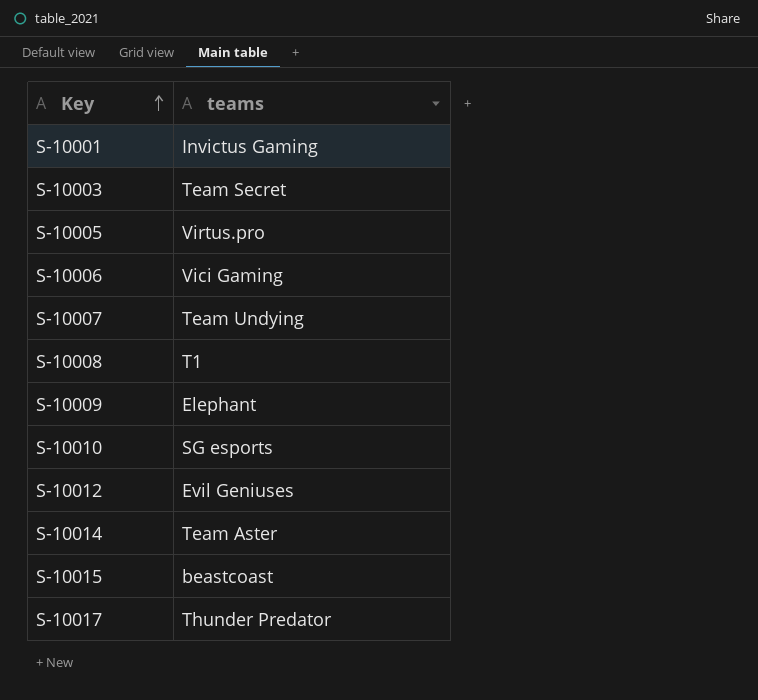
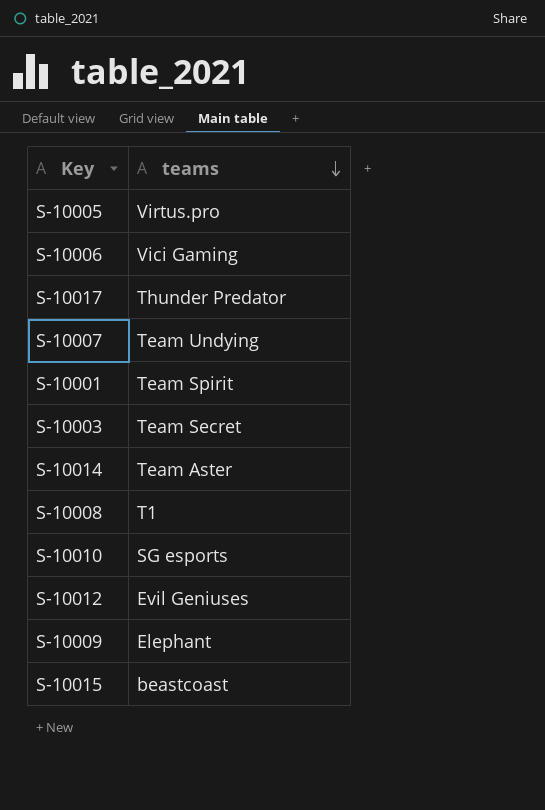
row order: Key ascending -> teams descending
S-10001 | teams: Invictus Gaming -> Team Spirit

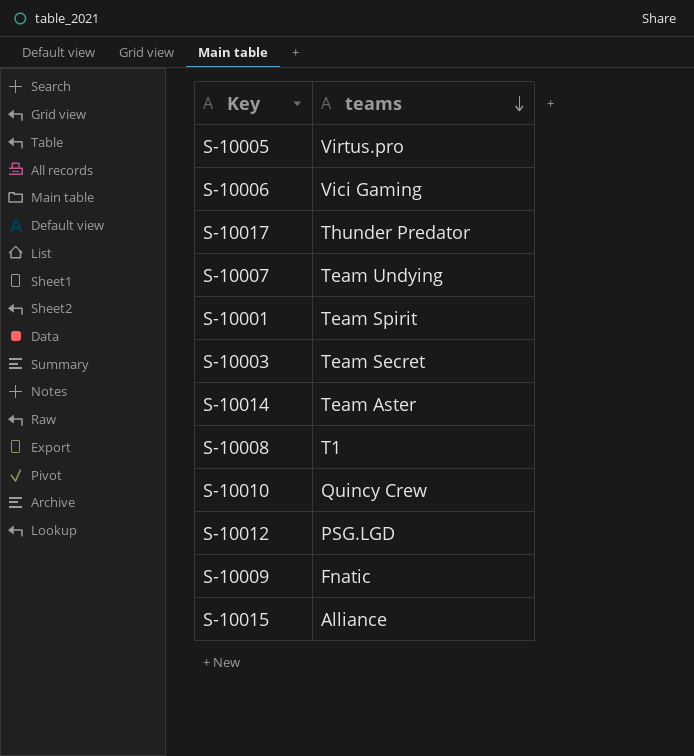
S-10010 | teams: SG esports -> Quincy Crew
S-10012 | teams: Evil Geniuses -> PSG.LGD
S-10009 | teams: Elephant -> Fnatic
S-10015 | teams: beastcoast -> Alliance

